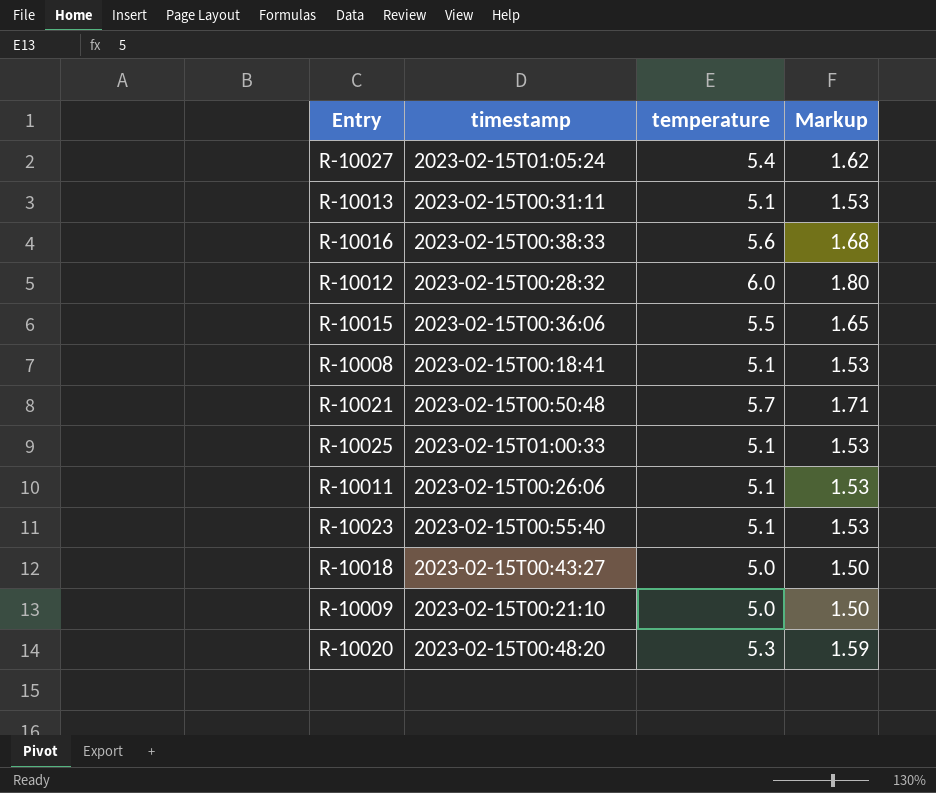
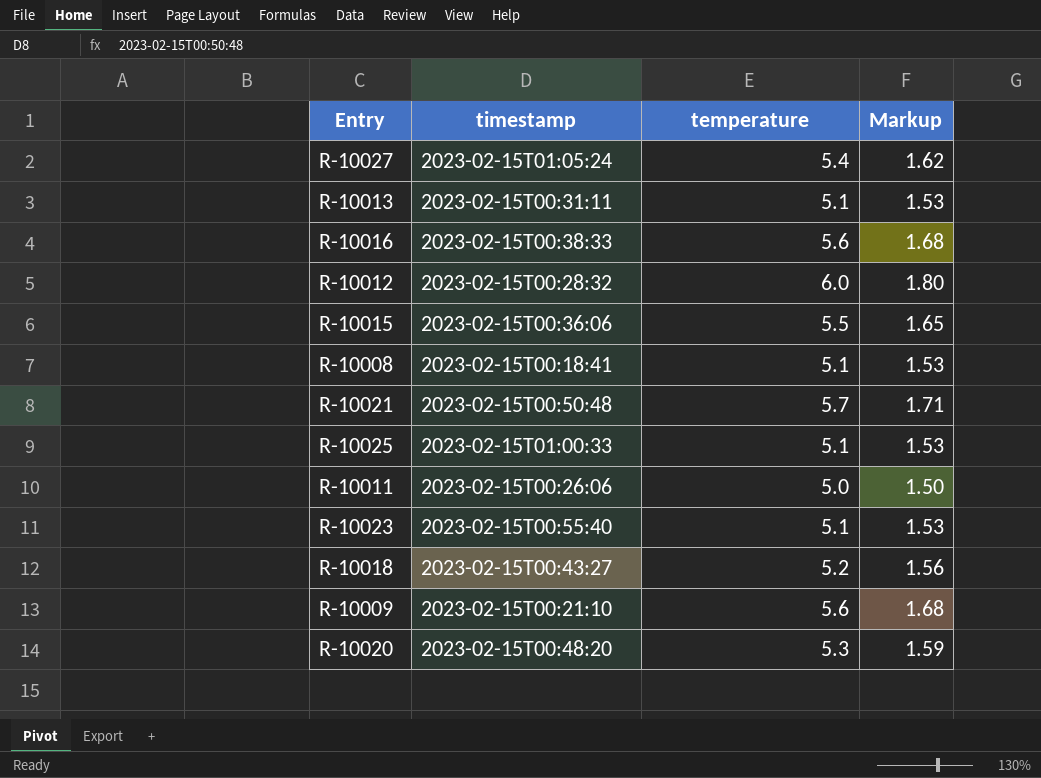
R-10011 | temperature: 5.1 -> 5.0
R-10011 | Markup: 1.53 -> 1.50
R-10018 | temperature: 5.0 -> 5.2
R-10018 | Markup: 1.50 -> 1.56
R-10009 | temperature: 5.0 -> 5.6
R-10009 | Markup: 1.50 -> 1.68

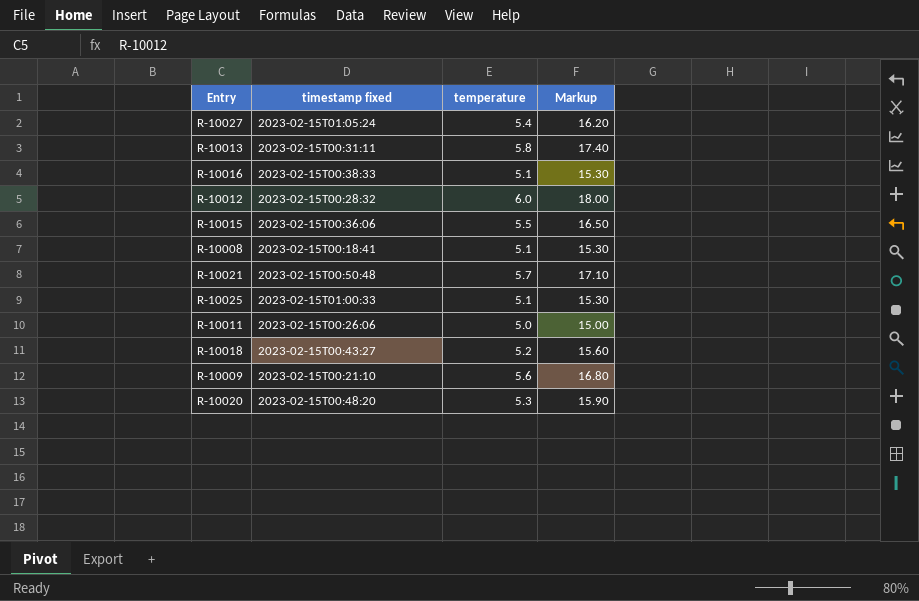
column name: timestamp -> timestamp fixed
column Markup | formula: [temperature] * 0.3 -> [temperature] * 3
row R-10023: 2023-02-15T00:55:40 | 5.1 | 1.53 -> none
R-10013 | temperature: 5.1 -> 5.8
R-10016 | temperature: 5.6 -> 5.1

